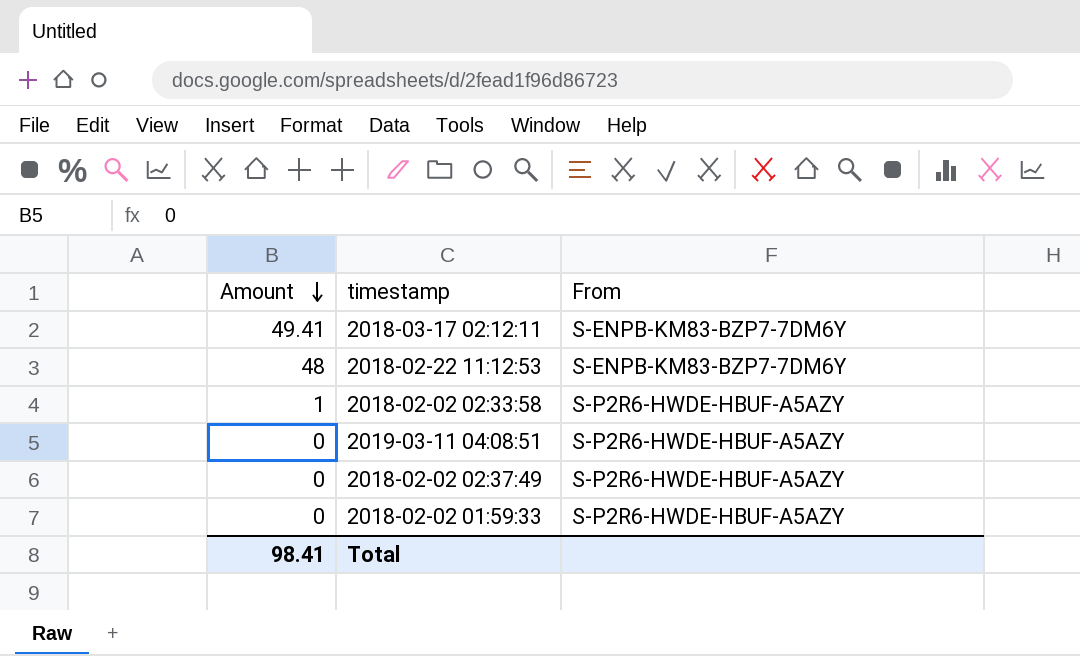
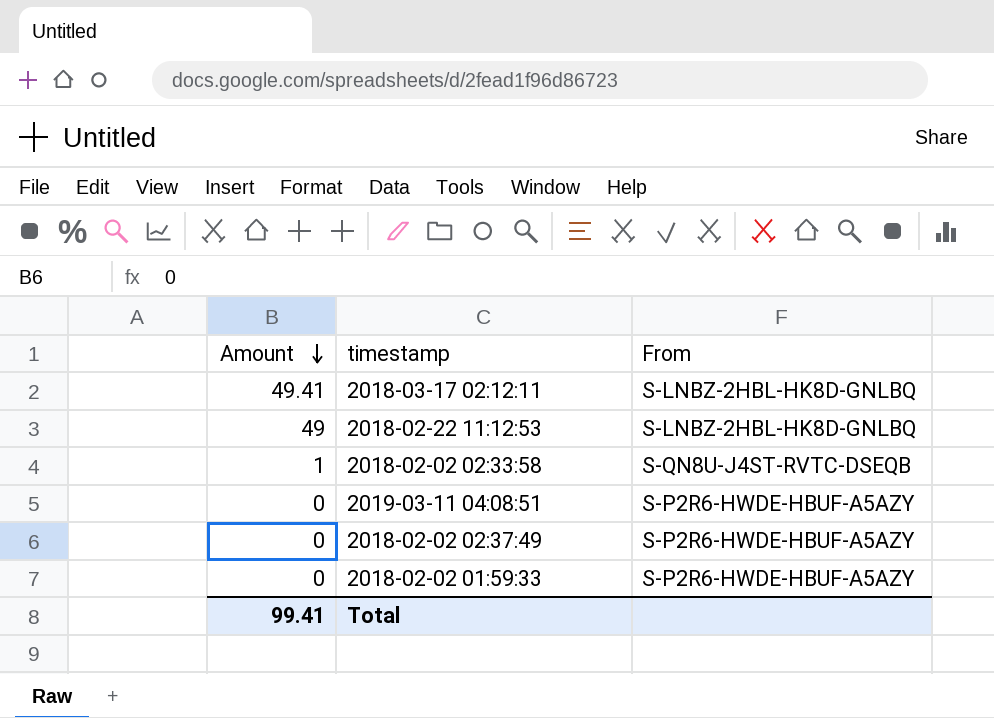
2018-03-17 02:12:11 | From: S-ENPB-KM83-BZP7-7DM6Y -> S-LNBZ-2HBL-HK8D-GNLBQ
2018-02-22 11:12:53 | Amount: 48 -> 49
2018-02-22 11:12:53 | From: S-ENPB-KM83-BZP7-7DM6Y -> S-LNBZ-2HBL-HK8D-GNLBQ
2018-02-02 02:33:58 | From: S-P2R6-HWDE-HBUF-A5AZY -> S-QN8U-J4ST-RVTC-DSEQB
Total | Amount: 98.41 -> 99.41

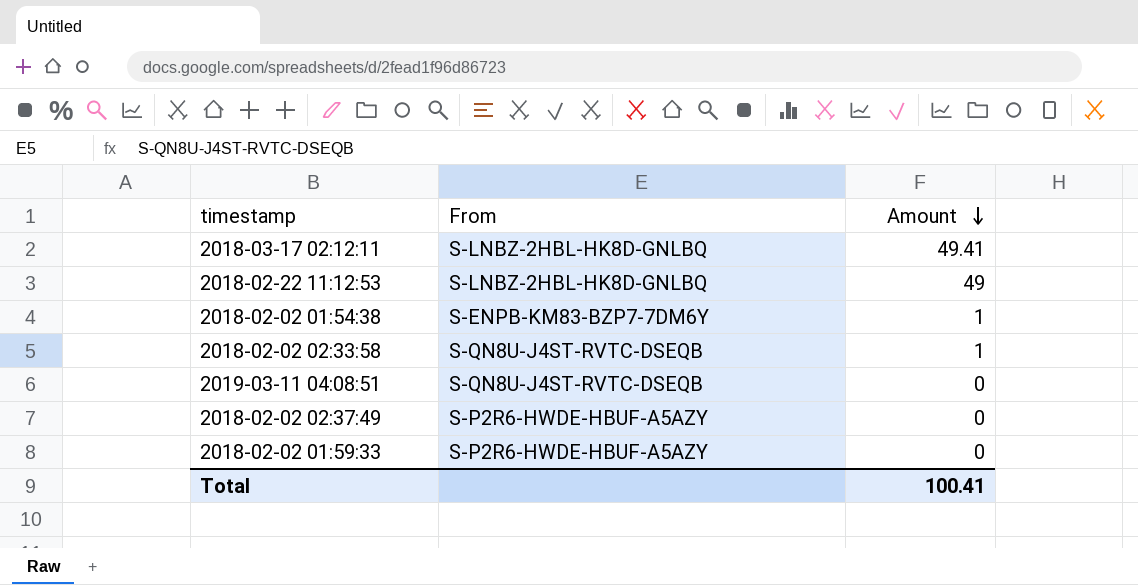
column Amount | position: 1 -> 3
row 2018-02-02 01:54:38: none -> S-ENPB-KM83-BZP7-7DM6Y | 1
2019-03-11 04:08:51 | From: S-P2R6-HWDE-HBUF-A5AZY -> S-QN8U-J4ST-RVTC-DSEQB
Total | Amount: 99.41 -> 100.41

